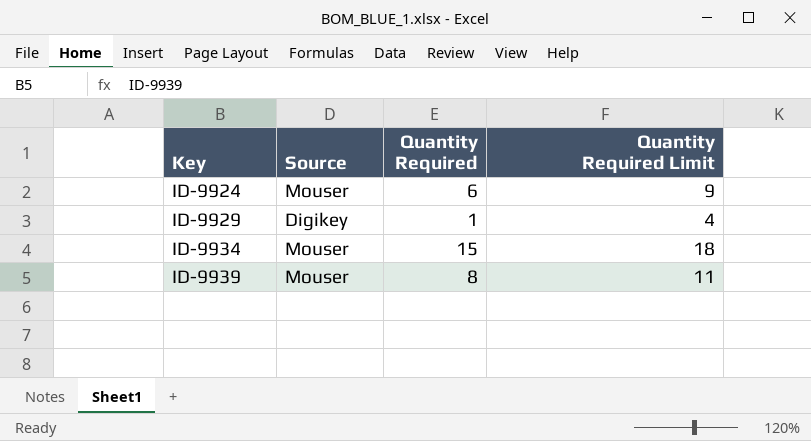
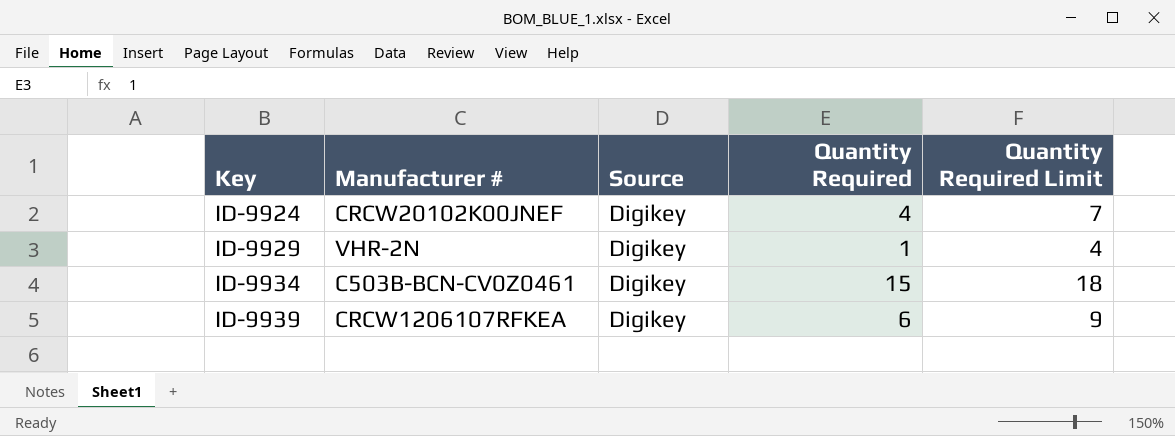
column Manufacturer # | position: none -> 2
ID-9924 | Source: Mouser -> Digikey
ID-9924 | Quantity Required: 6 -> 4
ID-9924 | Quantity Required Limit: 9 -> 7
ID-9934 | Source: Mouser -> Digikey
ID-9939 | Source: Mouser -> Digikey
ID-9939 | Quantity Required: 8 -> 6
ID-9939 | Quantity Required Limit: 11 -> 9

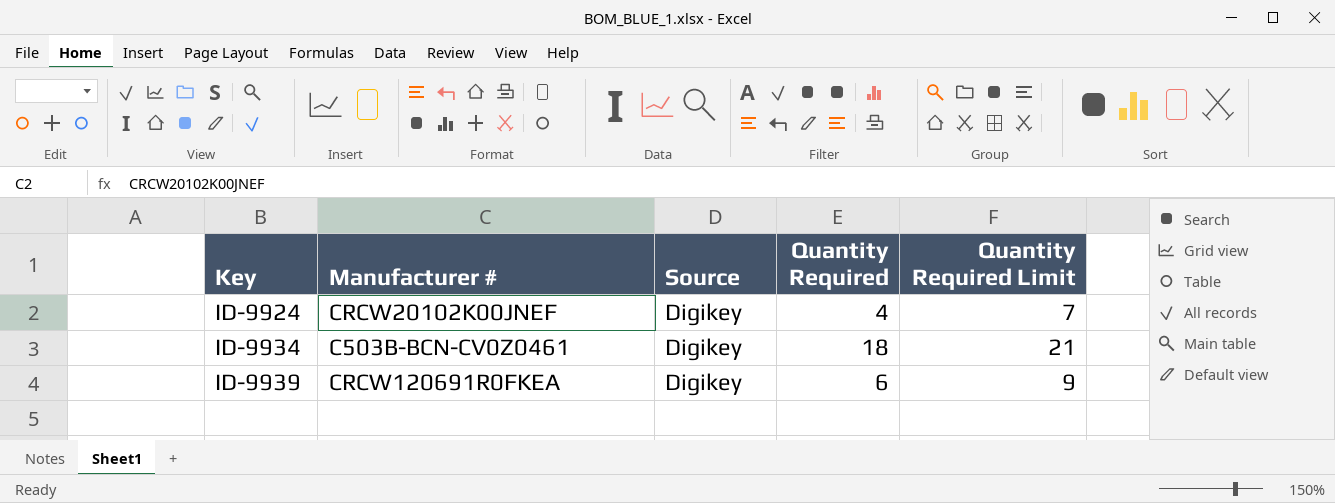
row ID-9929: VHR-2N | Digikey | 1 | 4 -> none
ID-9934 | Quantity Required: 15 -> 18
ID-9934 | Quantity Required Limit: 18 -> 21
ID-9939 | Manufacturer #: CRCW1206107RFKEA -> CRCW120691R0FKEA

